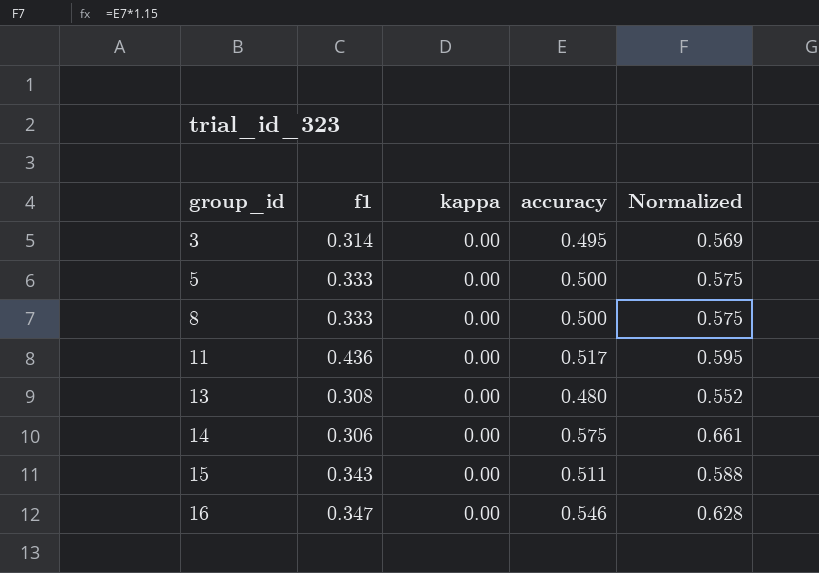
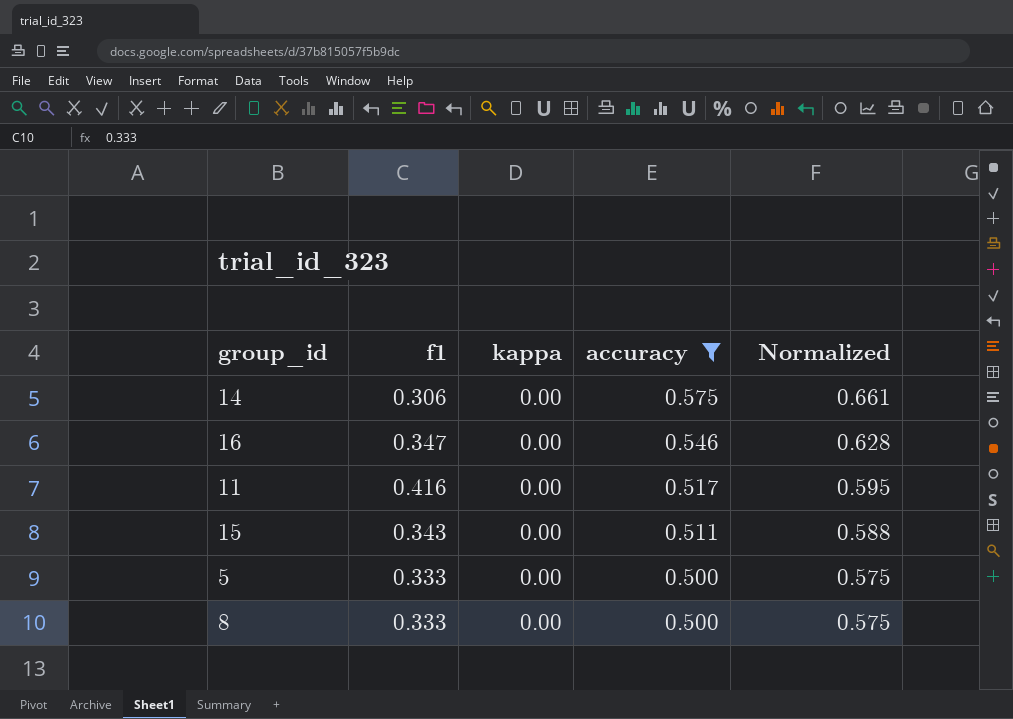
filter: none -> accuracy >= 0.500
row order: group_id ascending -> accuracy descending
11 | f1: 0.436 -> 0.416

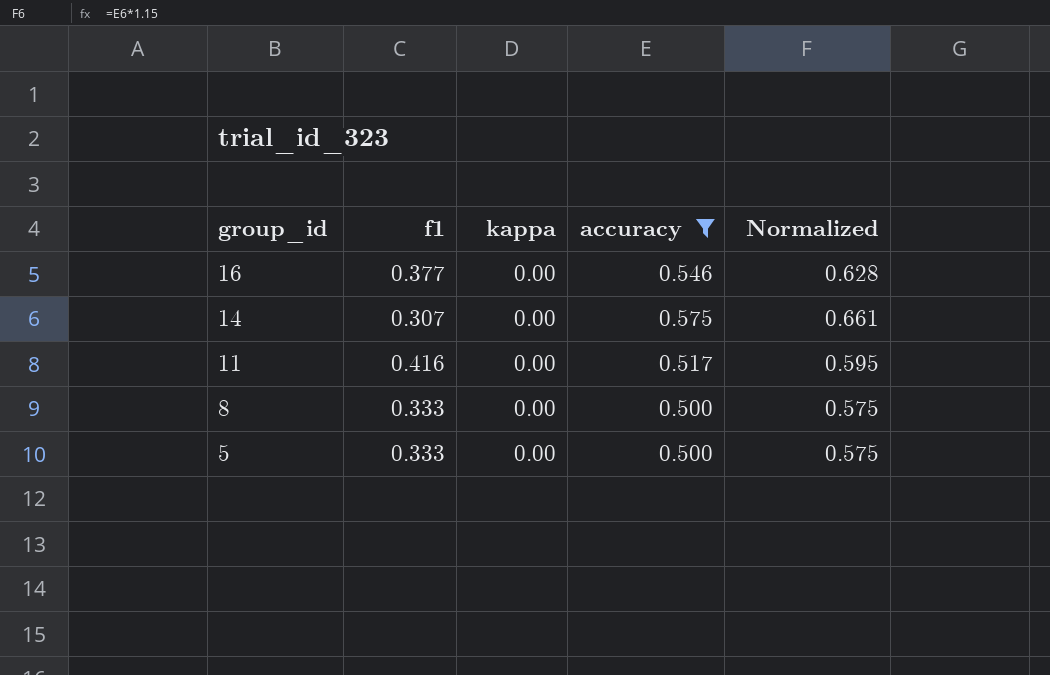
row order: accuracy descending -> group_id descending
row 15: 0.343 | 0.00 | 0.511 | 0.588 -> none
16 | f1: 0.347 -> 0.377
14 | f1: 0.306 -> 0.307

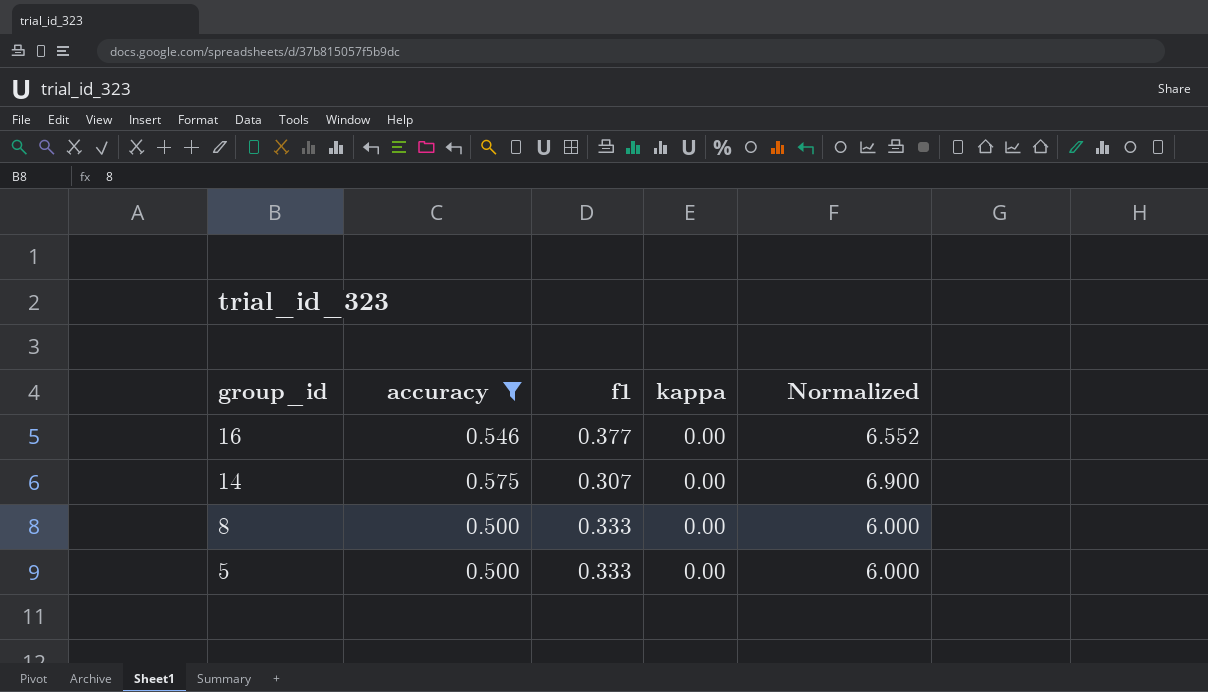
column accuracy | position: 4 -> 2
column Normalized | formula: [accuracy] * 1.15 -> [accuracy] * 12
row 11: 0.416 | 0.00 | 0.517 | 0.595 -> none

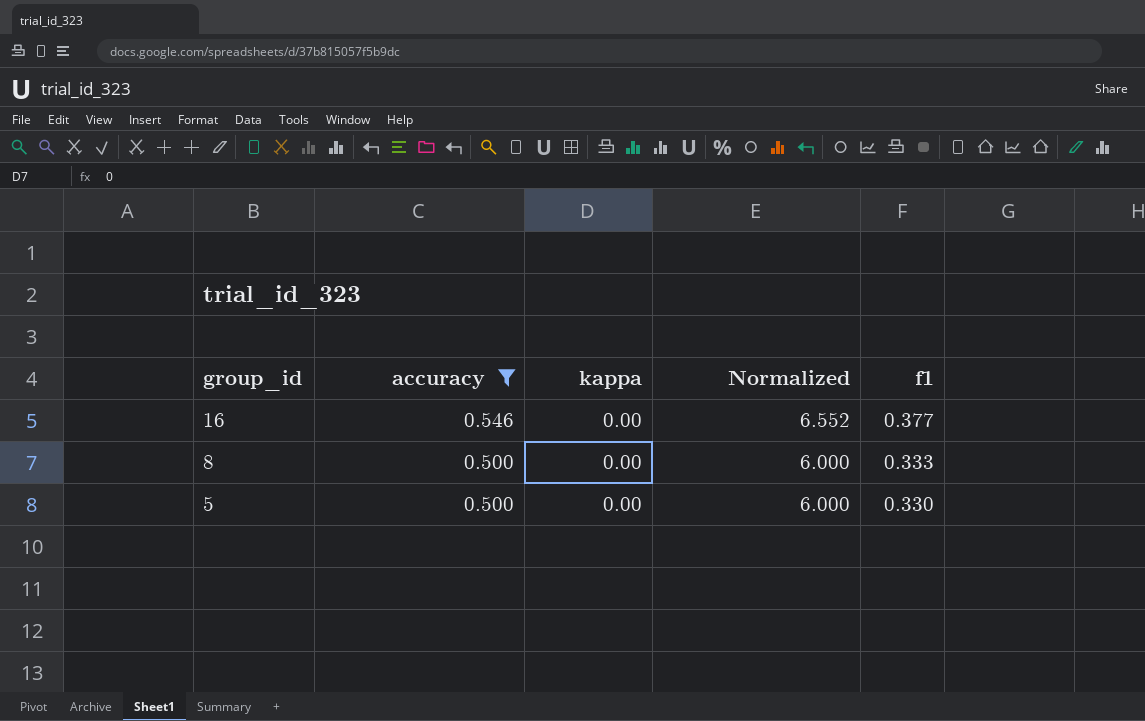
column f1 | position: 3 -> 5
row 14: 0.575 | 0.307 | 0.00 | 6.900 -> none
5 | f1: 0.333 -> 0.330

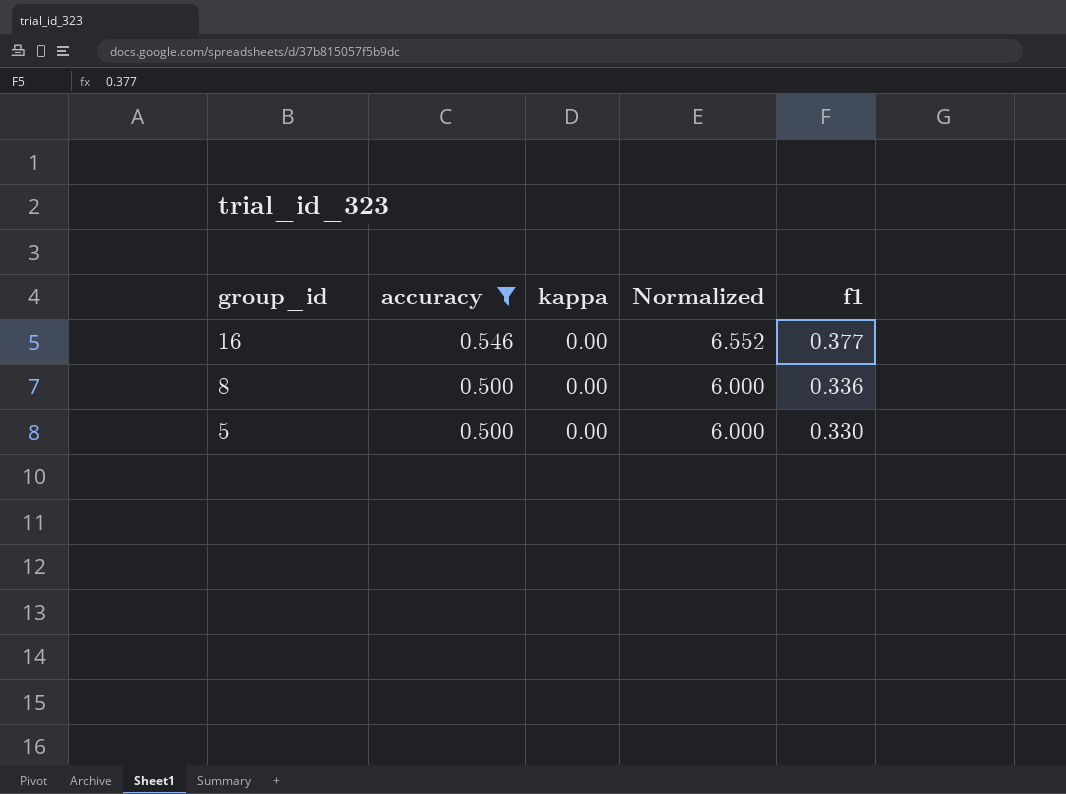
8 | f1: 0.333 -> 0.336

